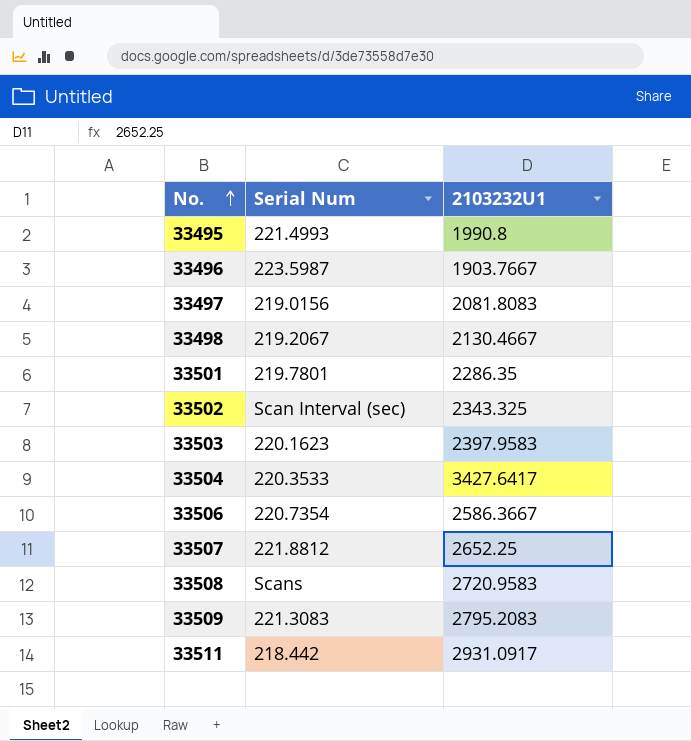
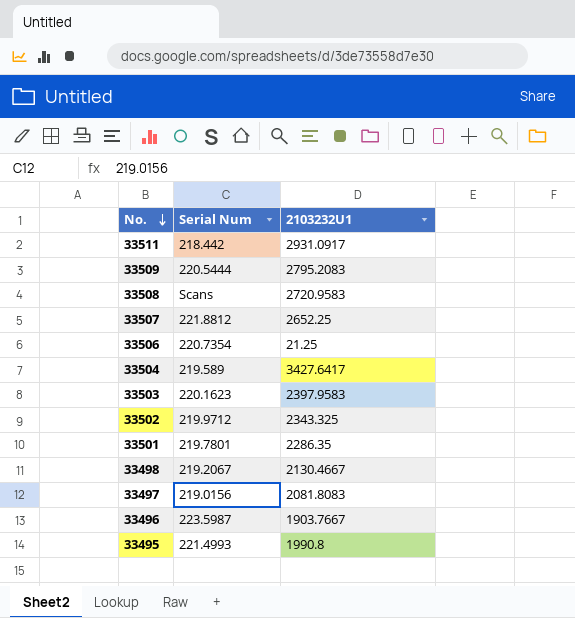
row order: No. ascending -> No. descending
33509 | Serial Num: 221.3083 -> 220.5444
33506 | 2103232U1: 2586.3667 -> 21.25
33504 | Serial Num: 220.3533 -> 219.589
33502 | Serial Num: Scan Interval (sec) -> 219.9712

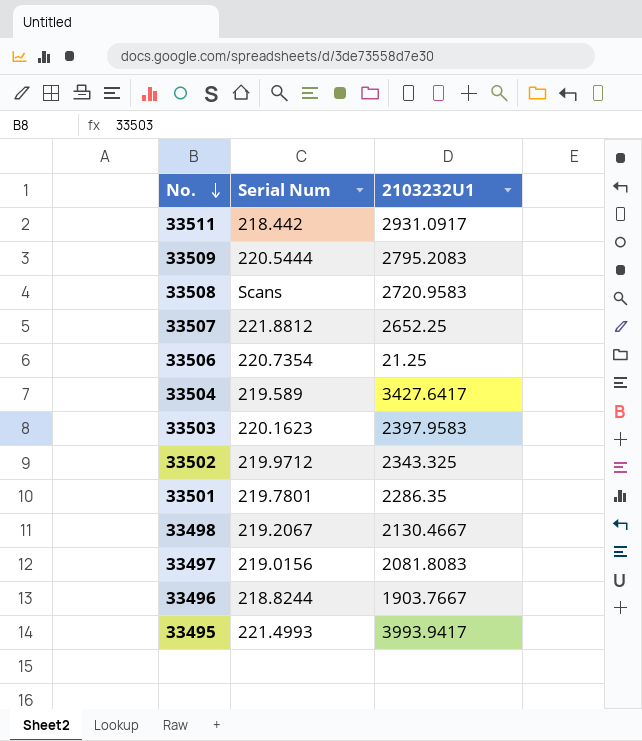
33496 | Serial Num: 223.5987 -> 218.8244
33495 | 2103232U1: 1990.8 -> 3993.9417

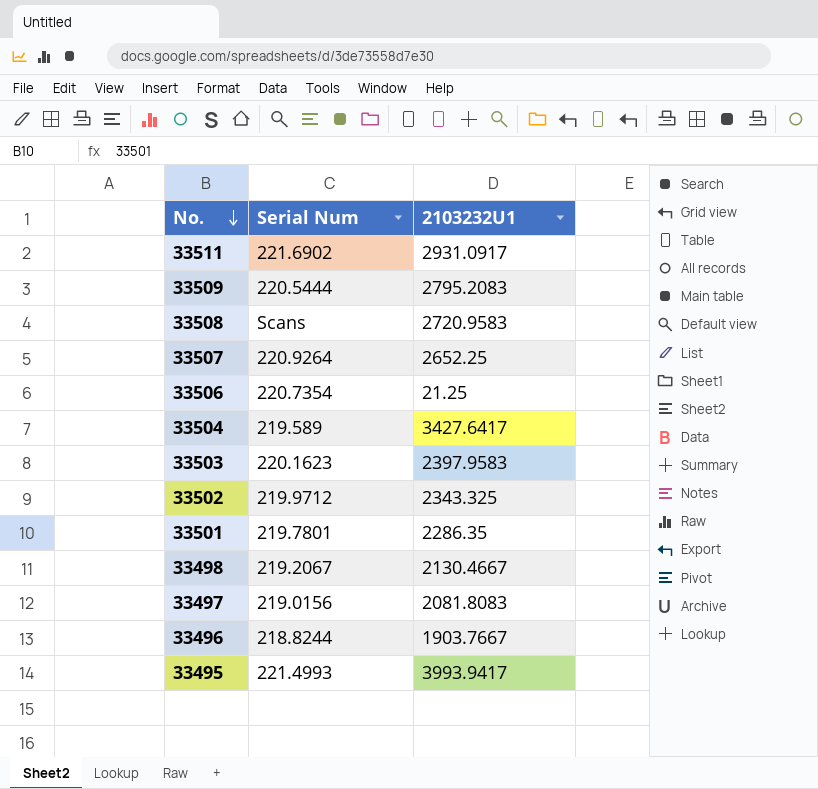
33511 | Serial Num: 218.442 -> 221.6902
33507 | Serial Num: 221.8812 -> 220.9264

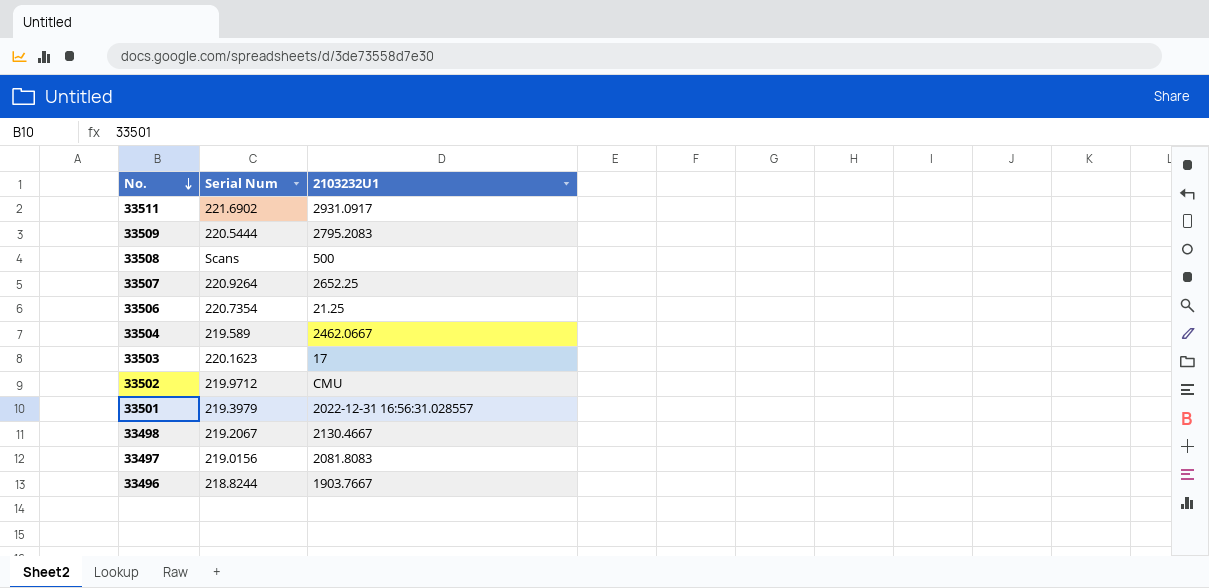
row 33495: 221.4993 | 3993.9417 -> none
33508 | 2103232U1: 2720.9583 -> 500
33504 | 2103232U1: 3427.6417 -> 2462.0667
33503 | 2103232U1: 2397.9583 -> 17
33502 | 2103232U1: 2343.325 -> CMU
33501 | Serial Num: 219.7801 -> 219.3979
33501 | 2103232U1: 2286.35 -> 2022-12-31 16:56:31.028557

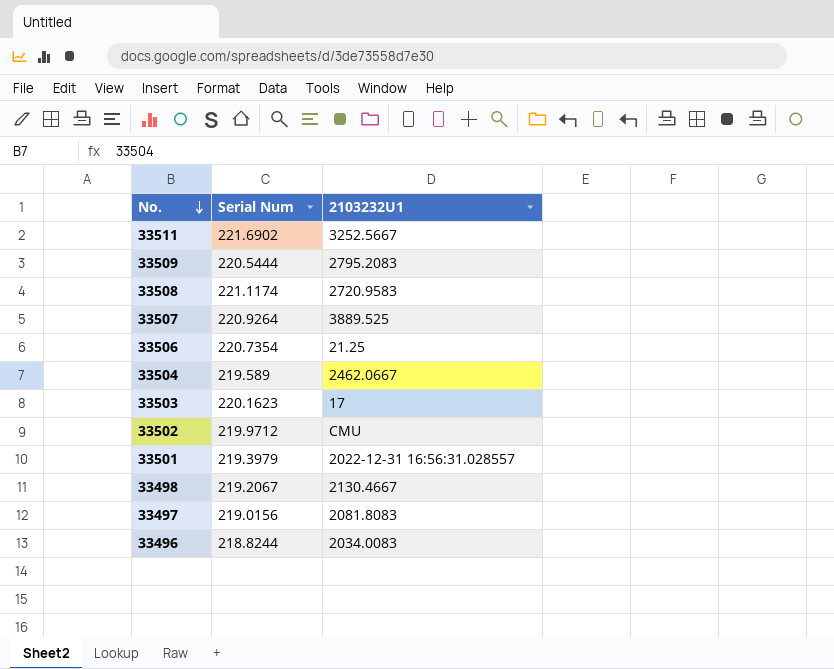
33511 | 2103232U1: 2931.0917 -> 3252.5667
33508 | Serial Num: Scans -> 221.1174
33508 | 2103232U1: 500 -> 2720.9583
33507 | 2103232U1: 2652.25 -> 3889.525
33496 | 2103232U1: 1903.7667 -> 2034.0083

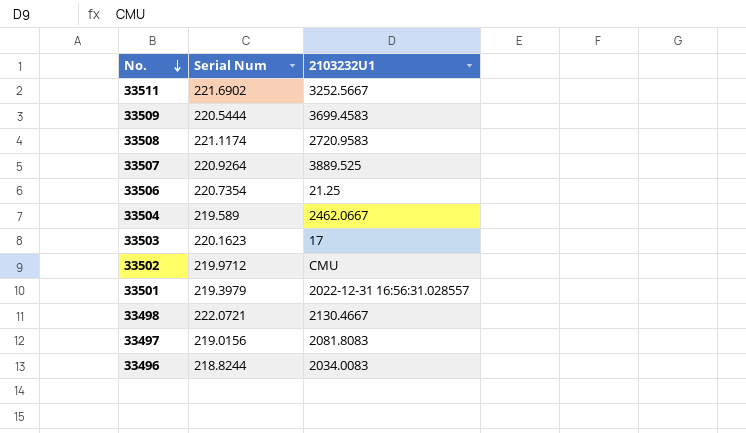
33509 | 2103232U1: 2795.2083 -> 3699.4583
33498 | Serial Num: 219.2067 -> 222.0721

